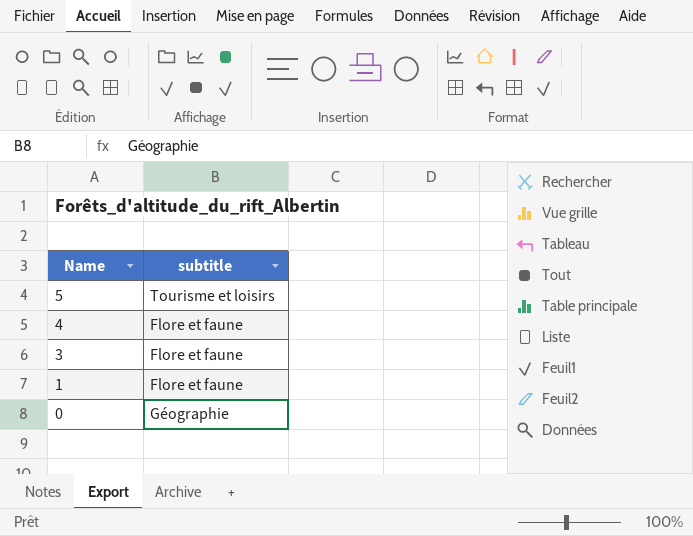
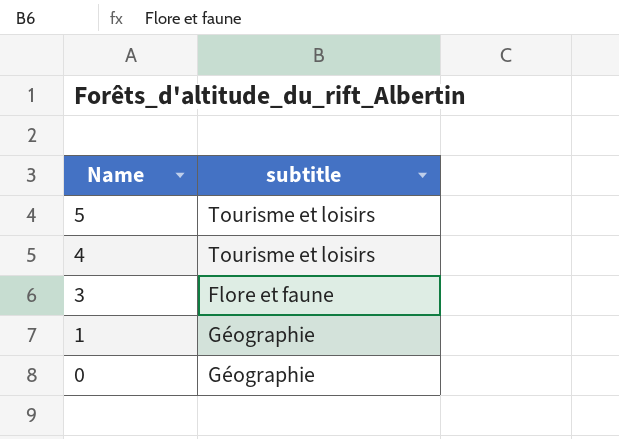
4 | subtitle: Flore et faune -> Tourisme et loisirs
1 | subtitle: Flore et faune -> Géographie

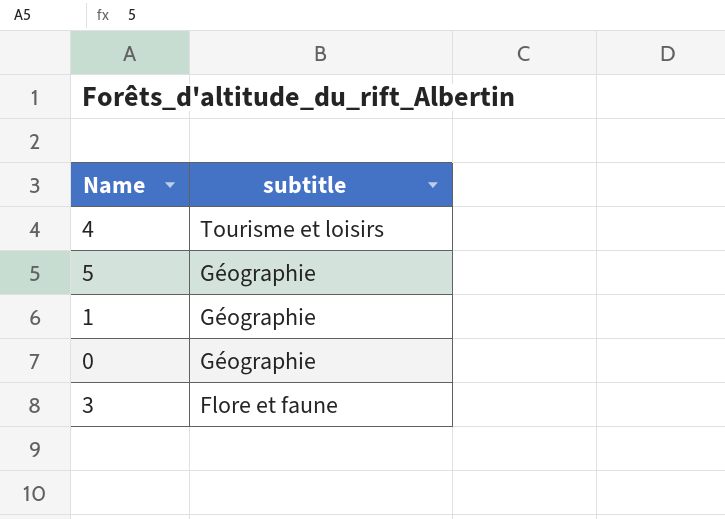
row order: Name descending -> subtitle descending
5 | subtitle: Tourisme et loisirs -> Géographie

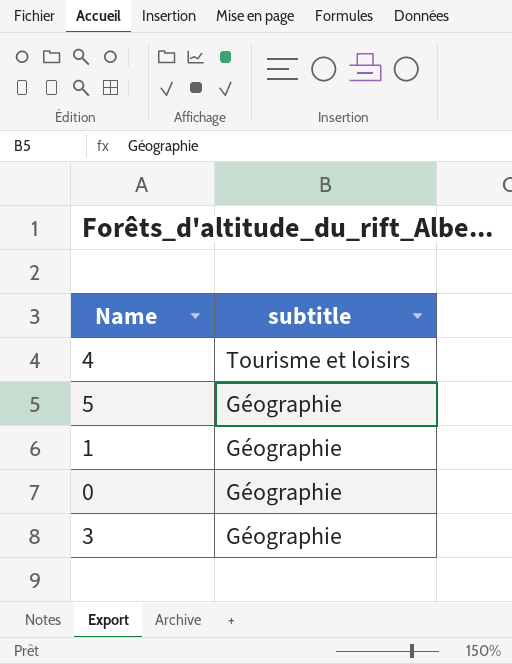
3 | subtitle: Flore et faune -> Géographie

